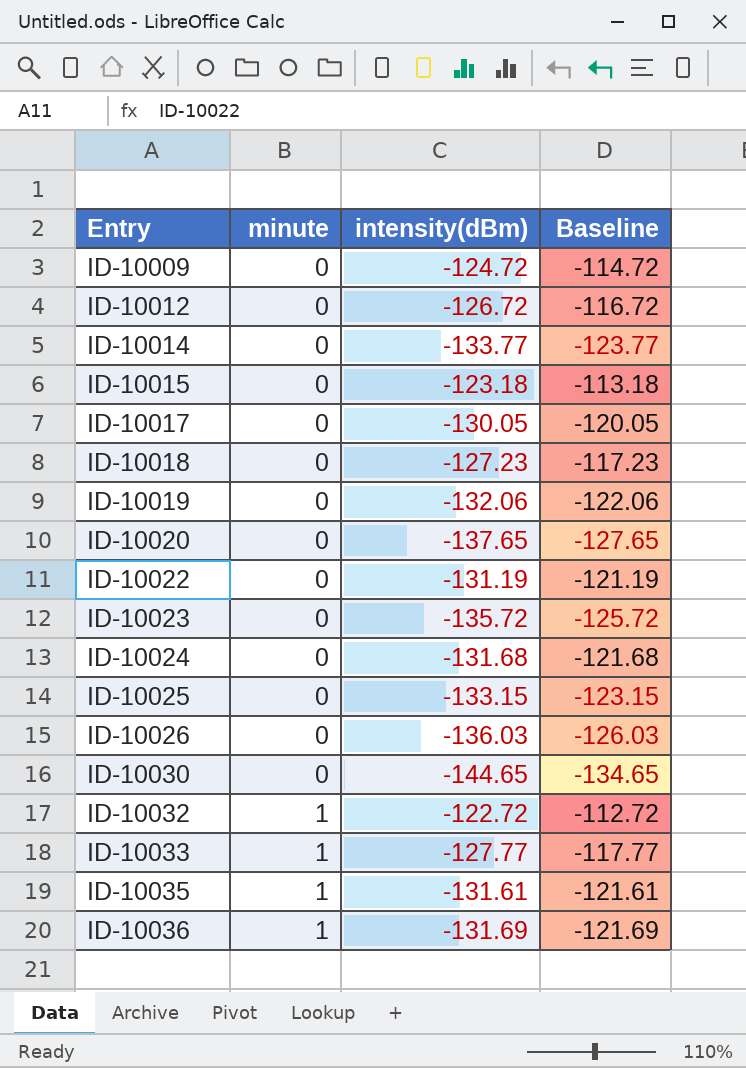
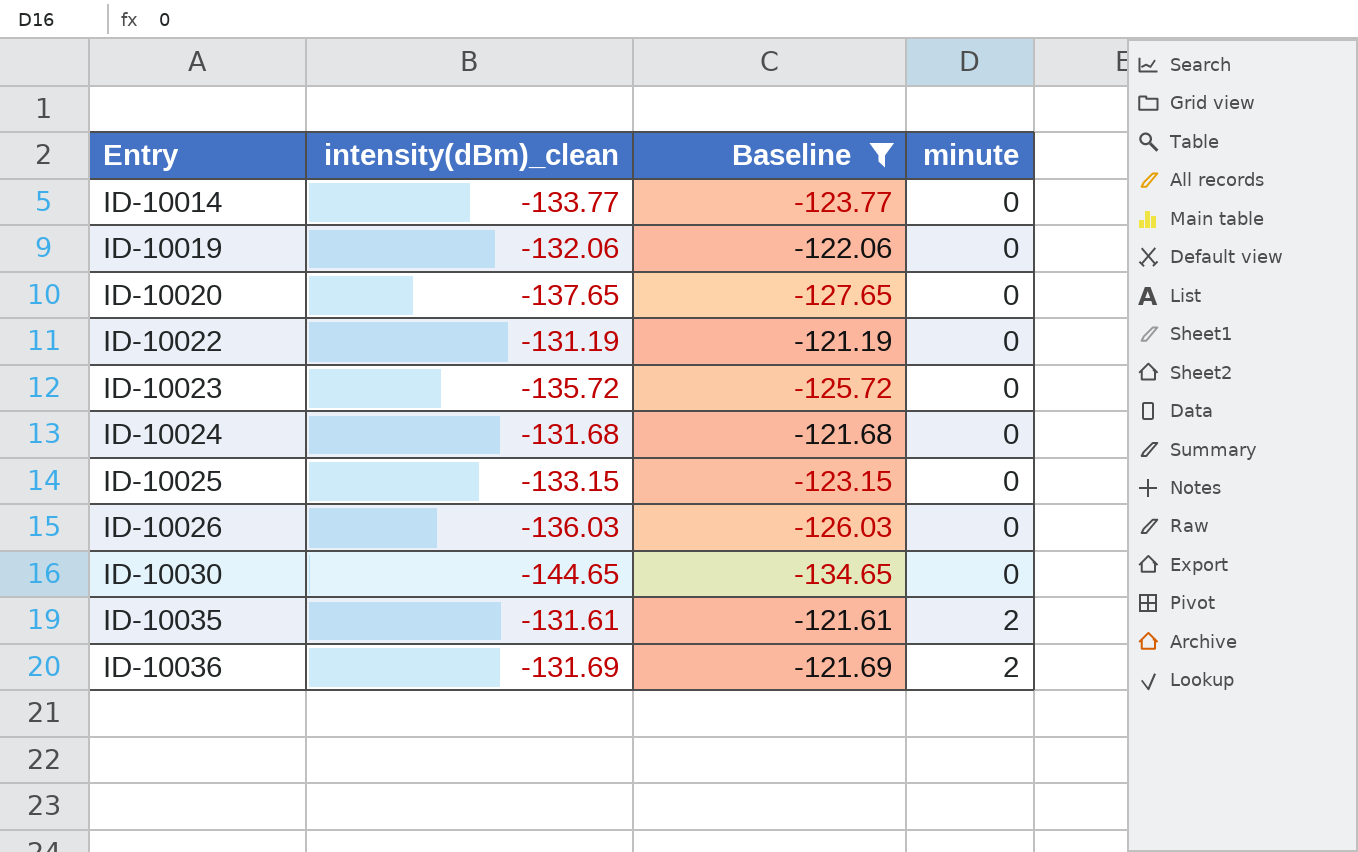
filter: none -> Baseline <= -121.19
column name: intensity(dBm) -> intensity(dBm)_clean
column minute | position: 2 -> 4
ID-10035 | minute: 1 -> 2
ID-10036 | minute: 1 -> 2

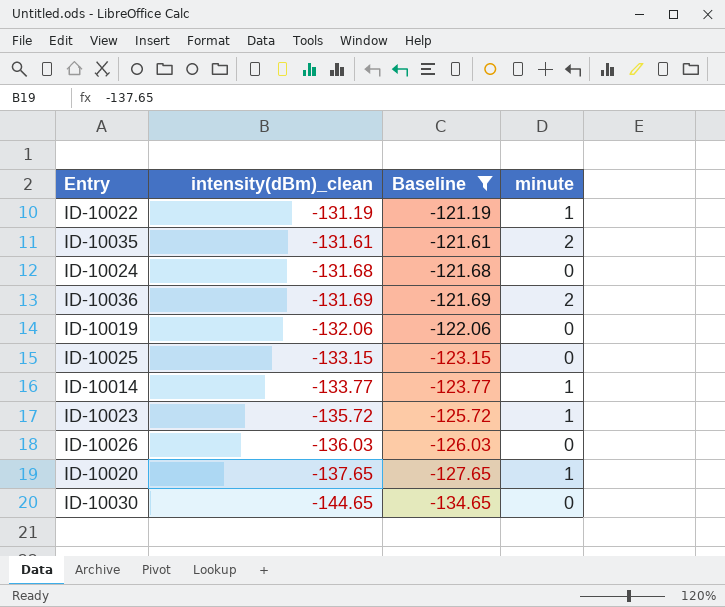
row order: Entry ascending -> intensity(dBm)_clean descending
ID-10022 | minute: 0 -> 1
ID-10014 | minute: 0 -> 1
ID-10023 | minute: 0 -> 1
ID-10020 | minute: 0 -> 1

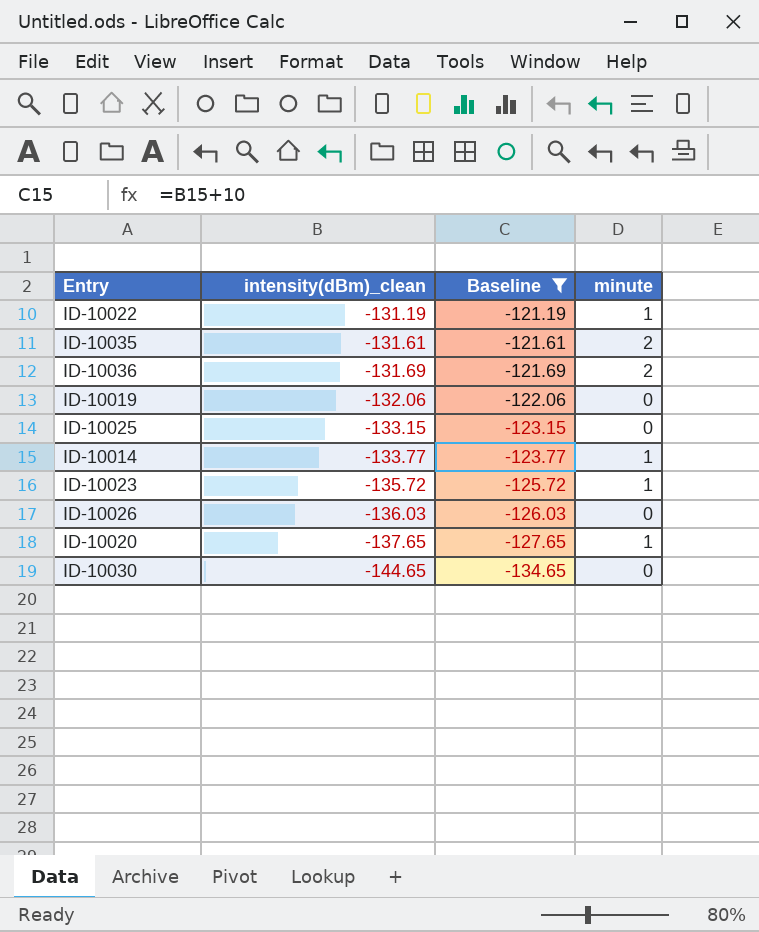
row ID-10024: -131.68 | -121.68 | 0 -> none

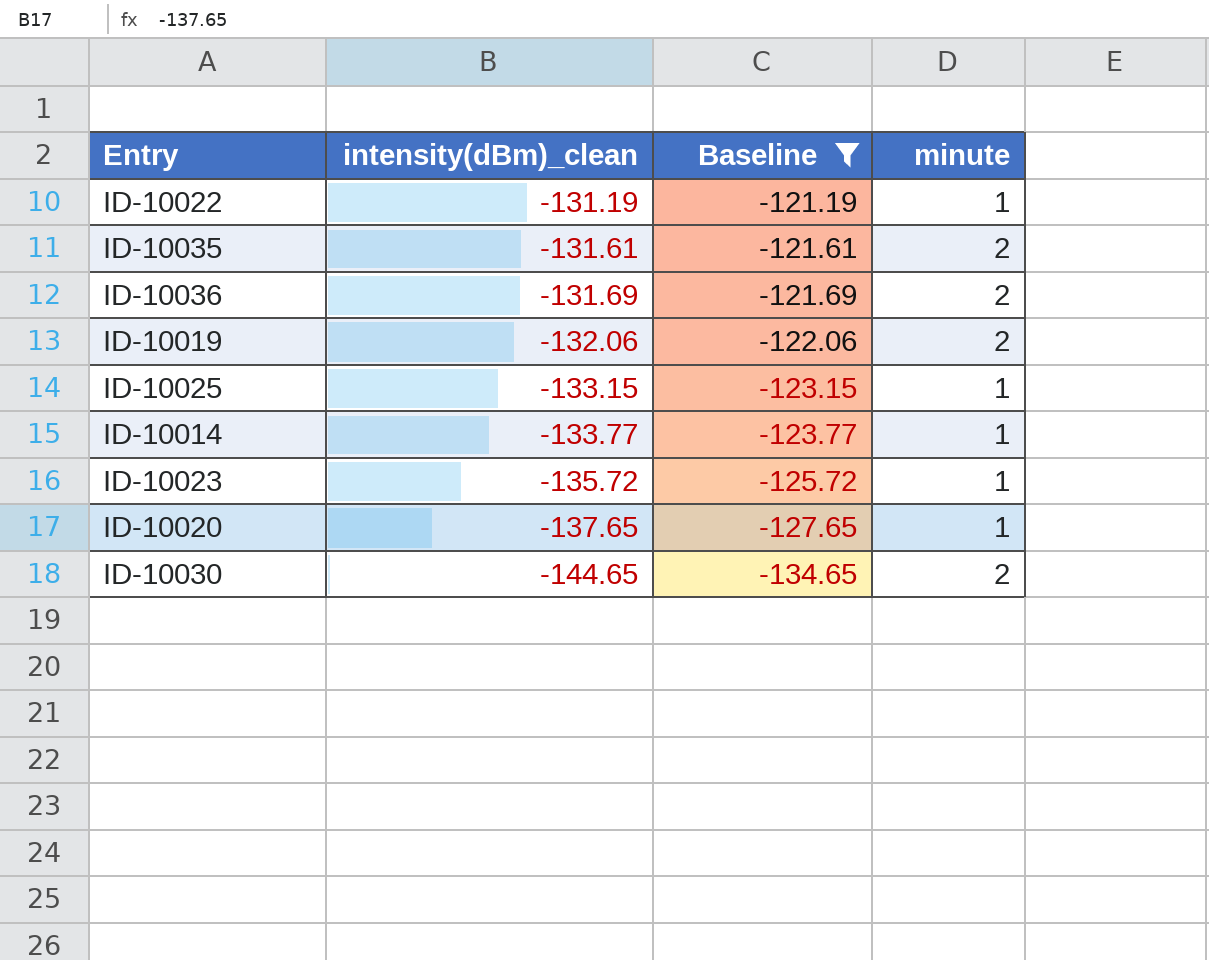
row ID-10026: -136.03 | -126.03 | 0 -> none
ID-10019 | minute: 0 -> 2
ID-10025 | minute: 0 -> 1
ID-10030 | minute: 0 -> 2

